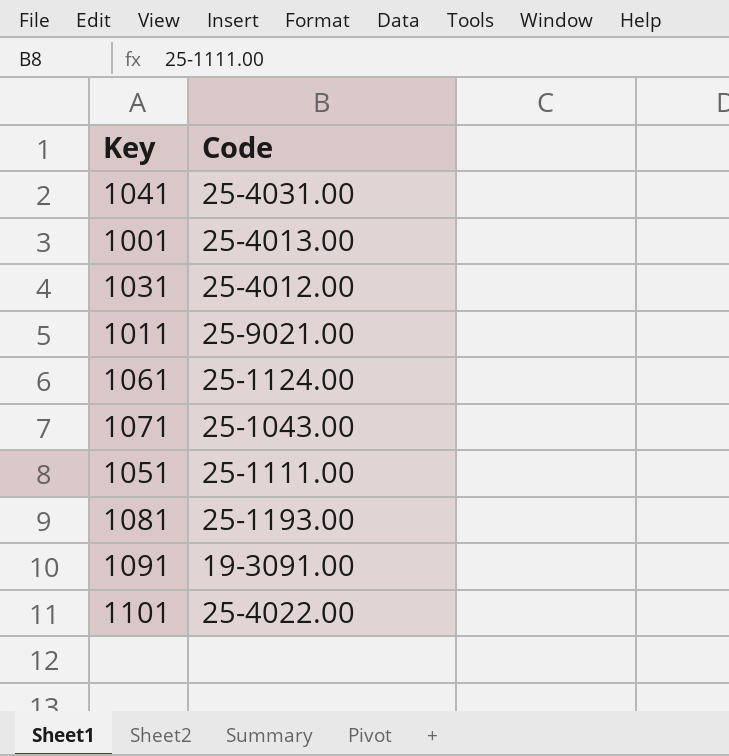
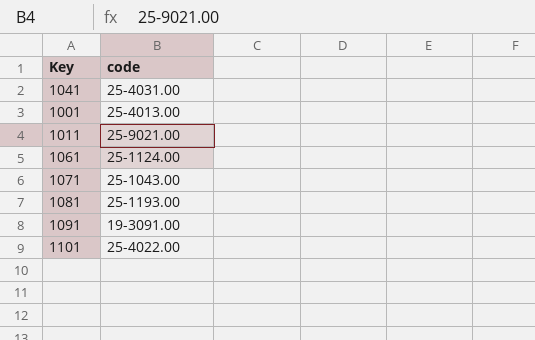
column name: Code -> code
row 1031: 25-4012.00 -> none
row 1051: 25-1111.00 -> none

